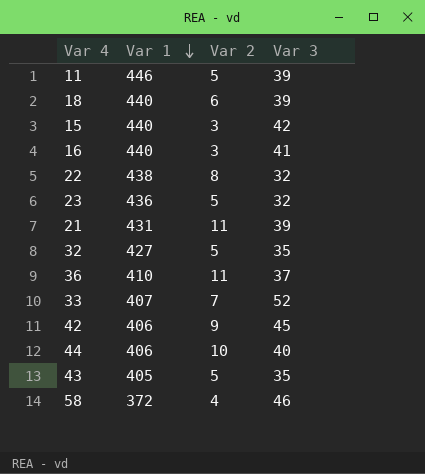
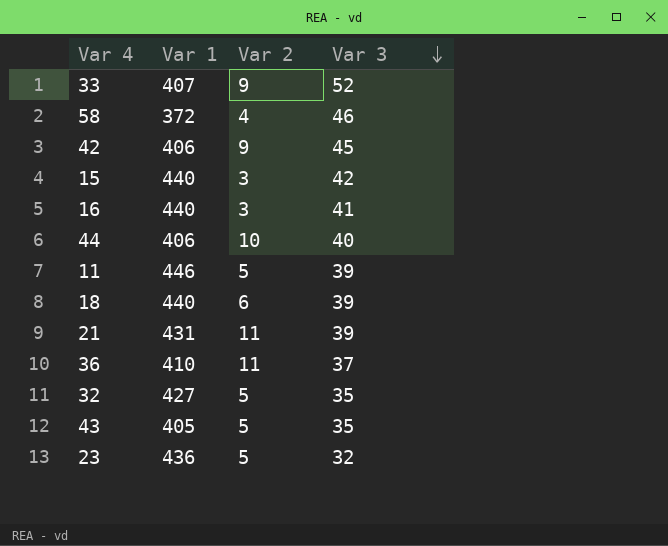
row order: Var 1 descending -> Var 3 descending
row 22: 438 | 8 | 32 -> none
33 | Var 2: 7 -> 9

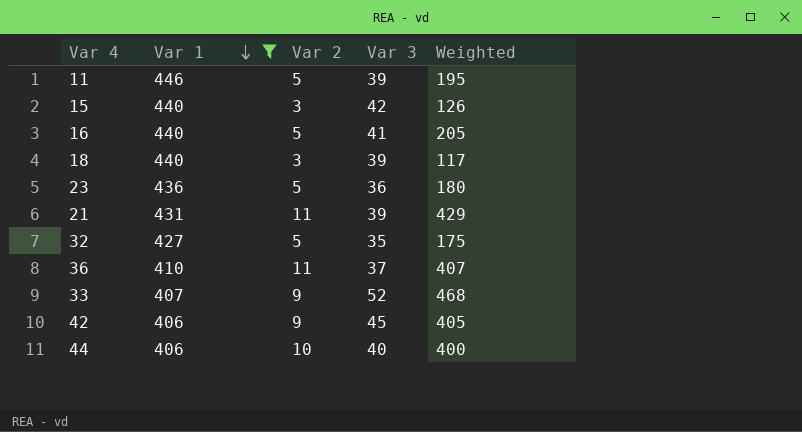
filter: none -> Var 1 >= 406
row order: Var 3 descending -> Var 1 descending
column Weighted | formula: none -> [Var 2] * [Var 3]
16 | Var 2: 3 -> 5
18 | Var 2: 6 -> 3
23 | Var 3: 32 -> 36

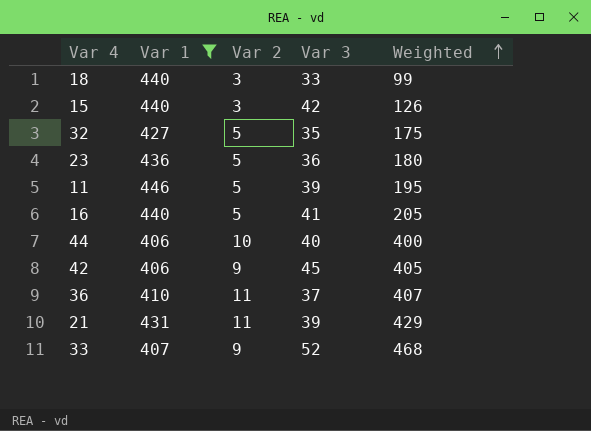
row order: Var 1 descending -> Weighted ascending
18 | Var 3: 39 -> 33
18 | Weighted: 117 -> 99

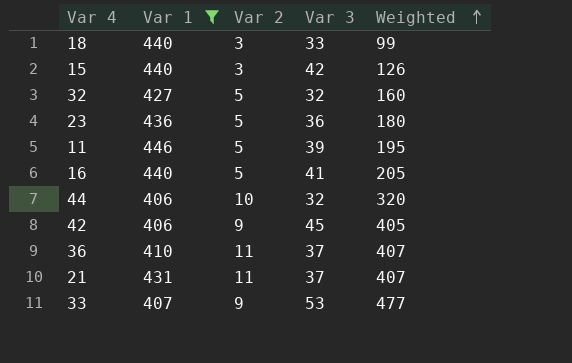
32 | Var 3: 35 -> 32
32 | Weighted: 175 -> 160
44 | Var 3: 40 -> 32
44 | Weighted: 400 -> 320
21 | Var 3: 39 -> 37
21 | Weighted: 429 -> 407
33 | Var 3: 52 -> 53
33 | Weighted: 468 -> 477

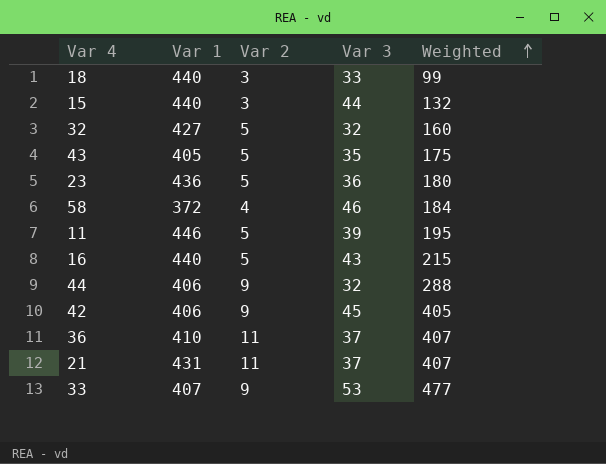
filter: Var 1 >= 406 -> none
15 | Var 3: 42 -> 44
15 | Weighted: 126 -> 132
16 | Var 3: 41 -> 43
16 | Weighted: 205 -> 215
44 | Var 2: 10 -> 9
44 | Weighted: 320 -> 288

